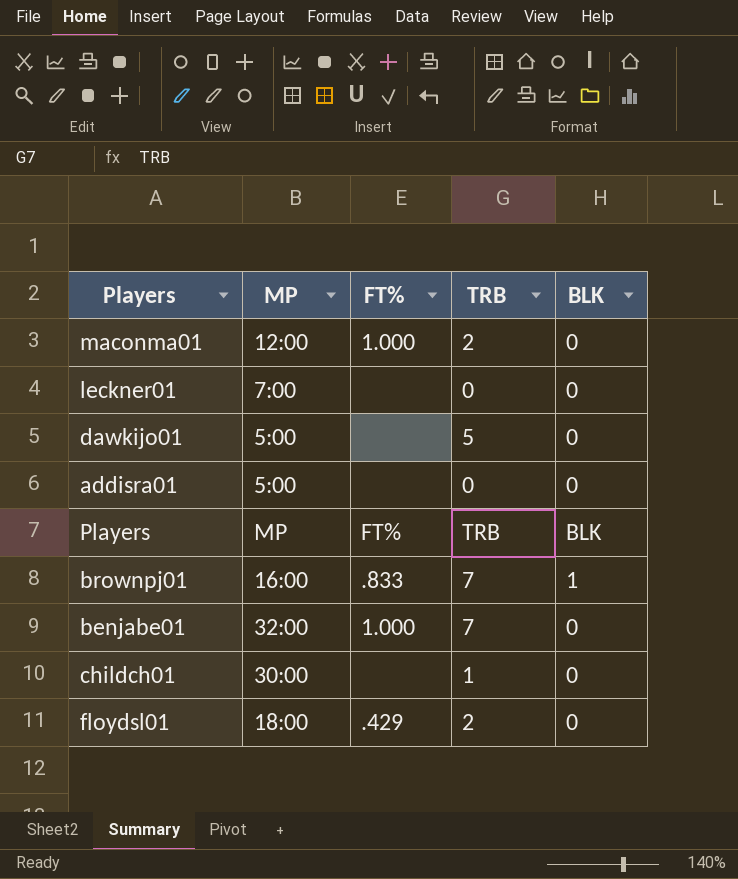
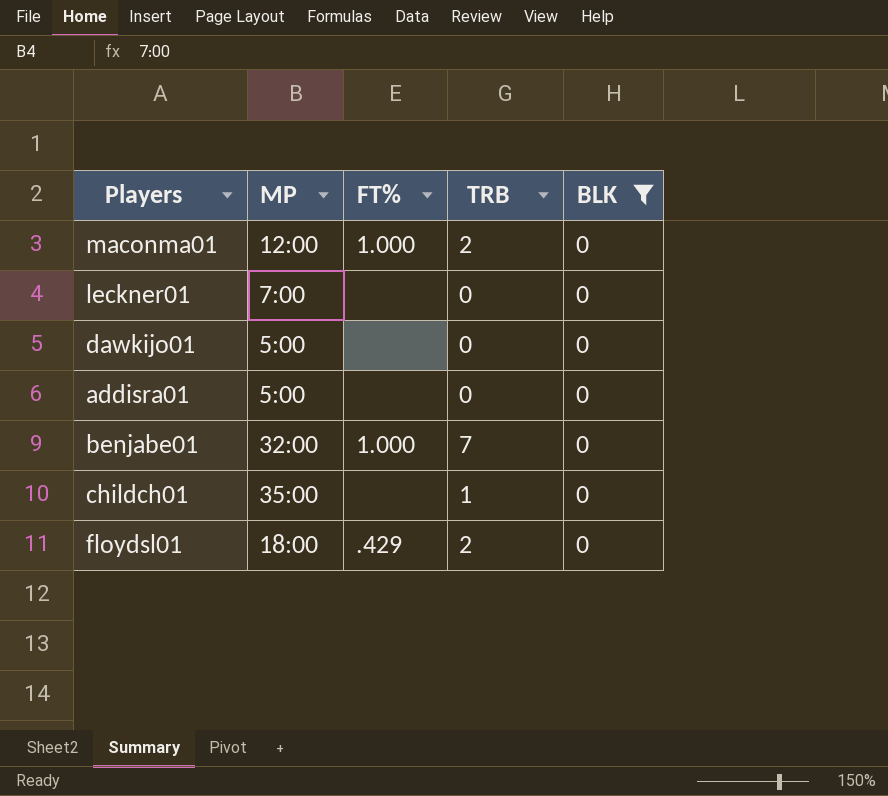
filter: none -> BLK = 0
dawkijo01 | TRB: 5 -> 0
childch01 | MP: 30:00 -> 35:00

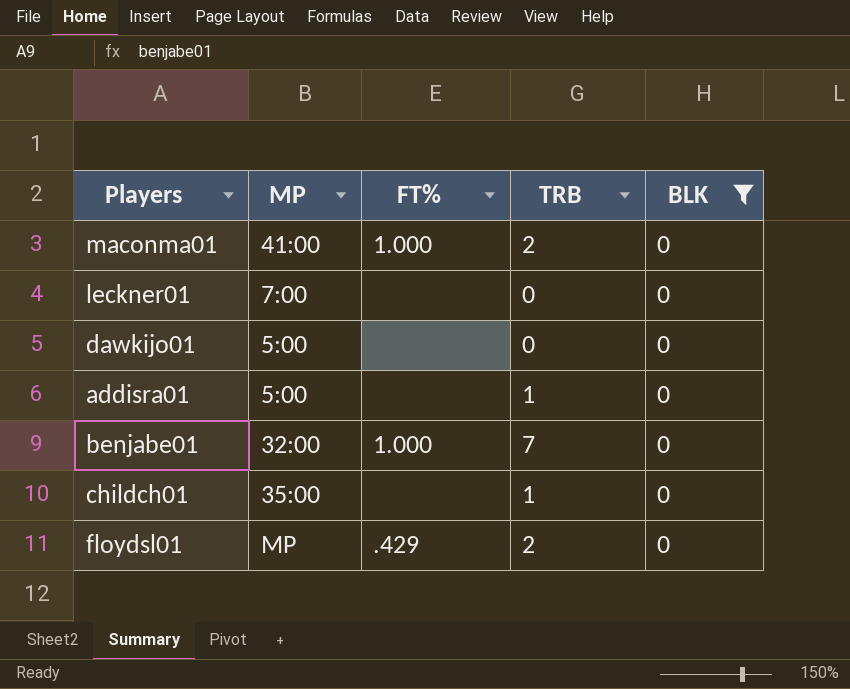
maconma01 | MP: 12:00 -> 41:00
addisra01 | TRB: 0 -> 1
floydsl01 | MP: 18:00 -> MP

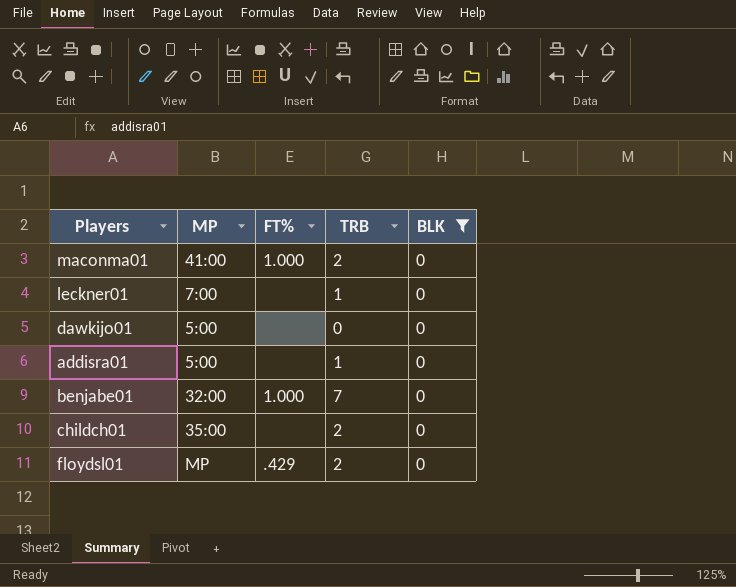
leckner01 | TRB: 0 -> 1
childch01 | TRB: 1 -> 2

